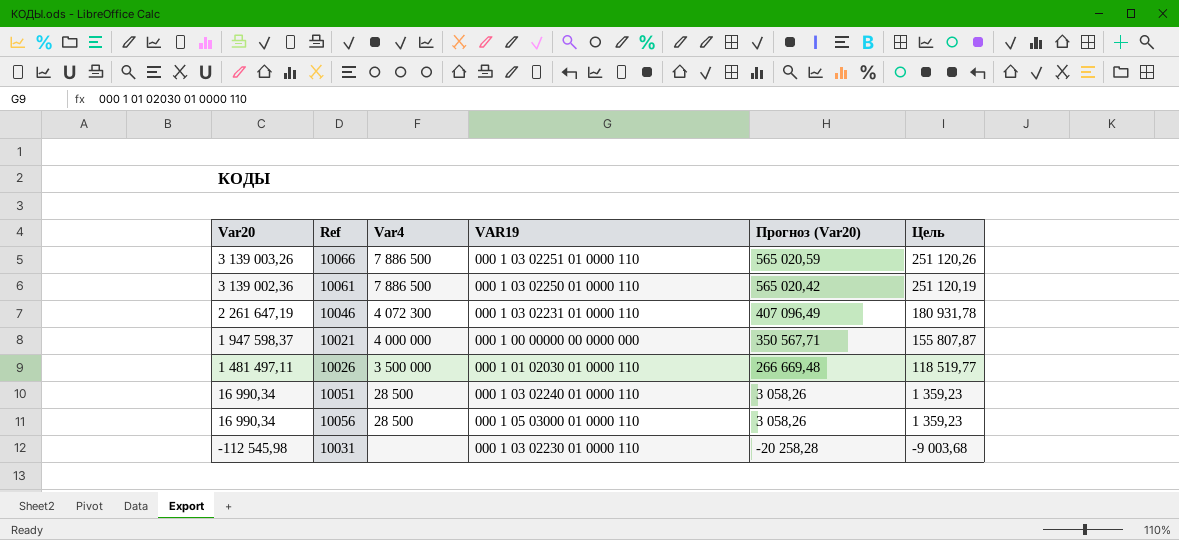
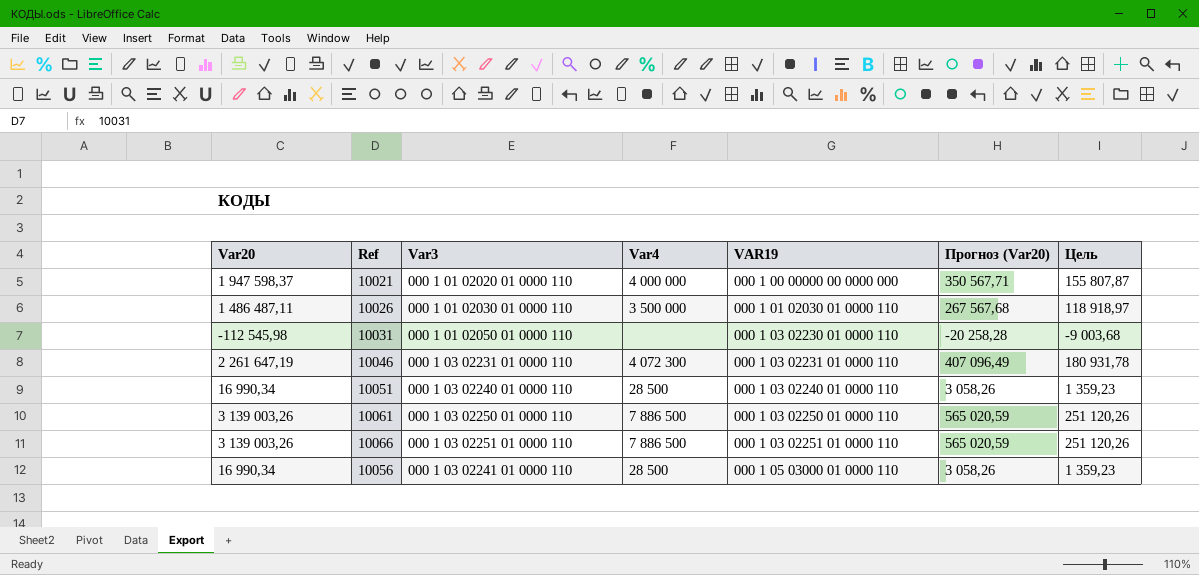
row order: Var20 descending -> VAR19 ascending
column Var3 | position: none -> 3
10026 | Var20: 1 481 497,11 -> 1 486 487,11
10026 | Прогноз (Var20): 266 669,48 -> 267 567,68
10026 | Цель: 118 519,77 -> 118 918,97
10061 | Var20: 3 139 002,36 -> 3 139 003,26
10061 | Прогноз (Var20): 565 020,42 -> 565 020,59
10061 | Цель: 251 120,19 -> 251 120,26

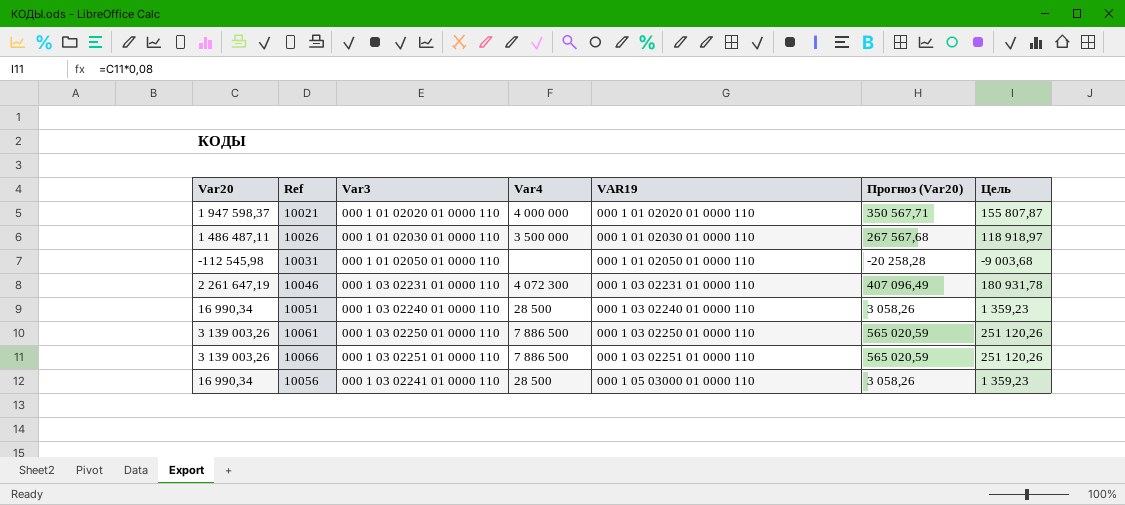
10021 | VAR19: 000 1 00 00000 00 0000 000 -> 000 1 01 02020 01 0000 110
10031 | VAR19: 000 1 03 02230 01 0000 110 -> 000 1 01 02050 01 0000 110

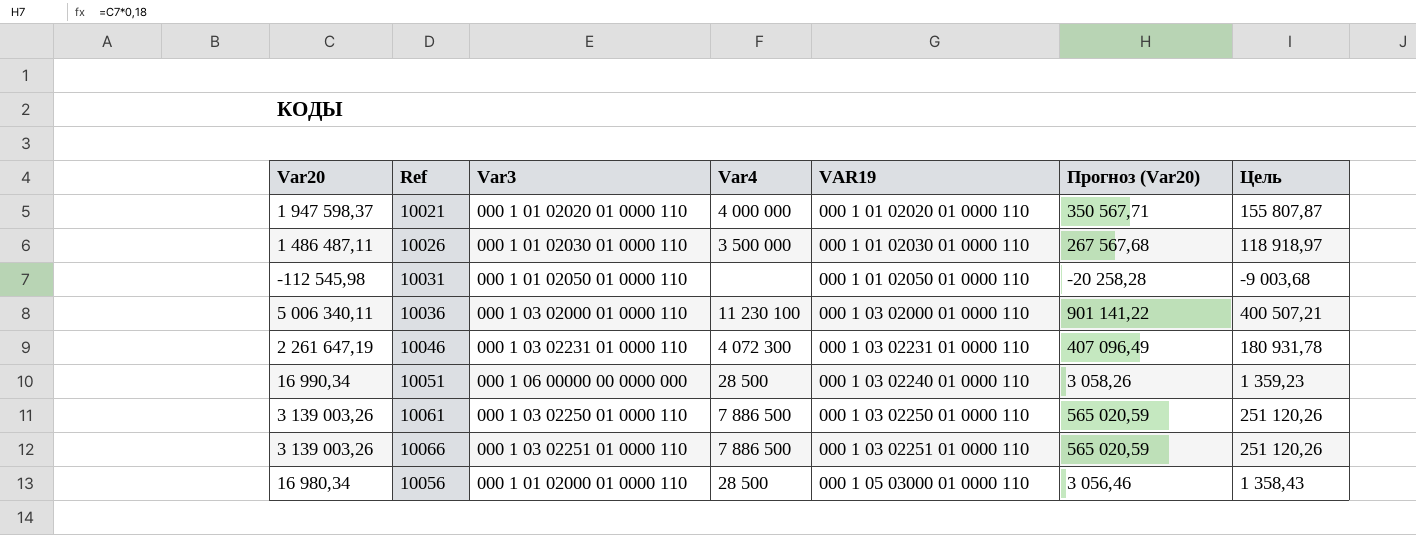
row 10036: none -> 5 006 340,11 | 000 1 03 02000 01 0000 110 | 11 230 100 | 000 1 03 02000 01 0000 110 | 901 141,22 | 400 507,21
10051 | Var3: 000 1 03 02240 01 0000 110 -> 000 1 06 00000 00 0000 000
10056 | Var20: 16 990,34 -> 16 980,34
10056 | Var3: 000 1 03 02241 01 0000 110 -> 000 1 01 02000 01 0000 110
10056 | Прогноз (Var20): 3 058,26 -> 3 056,46
10056 | Цель: 1 359,23 -> 1 358,43

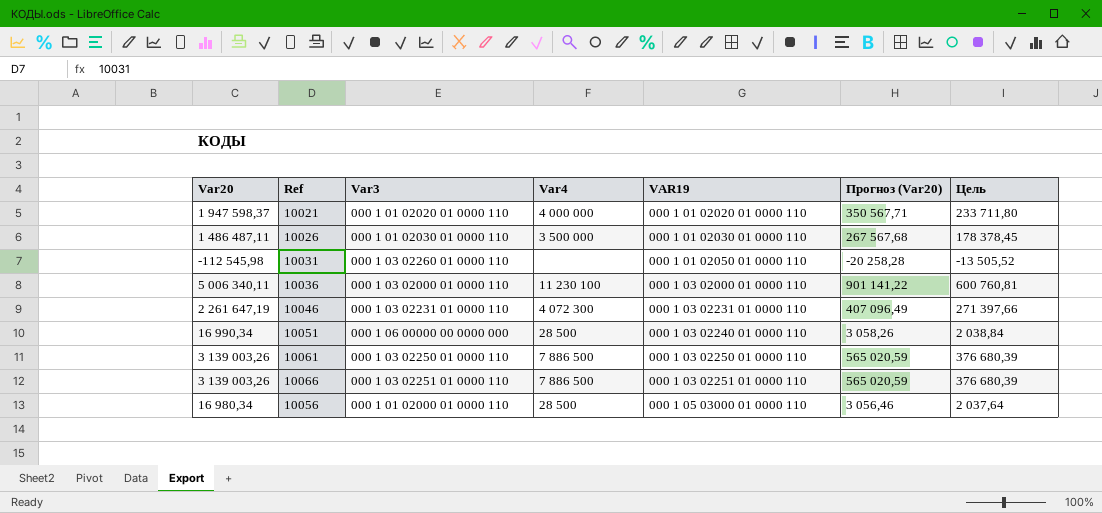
column Цель | formula: [Var20] * 0,08 -> [Var20] * 0,12
10031 | Var3: 000 1 01 02050 01 0000 110 -> 000 1 03 02260 01 0000 110

